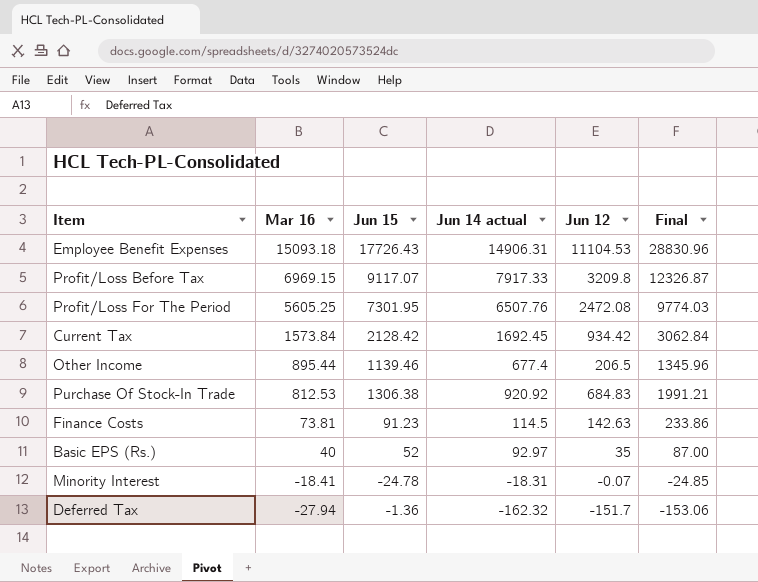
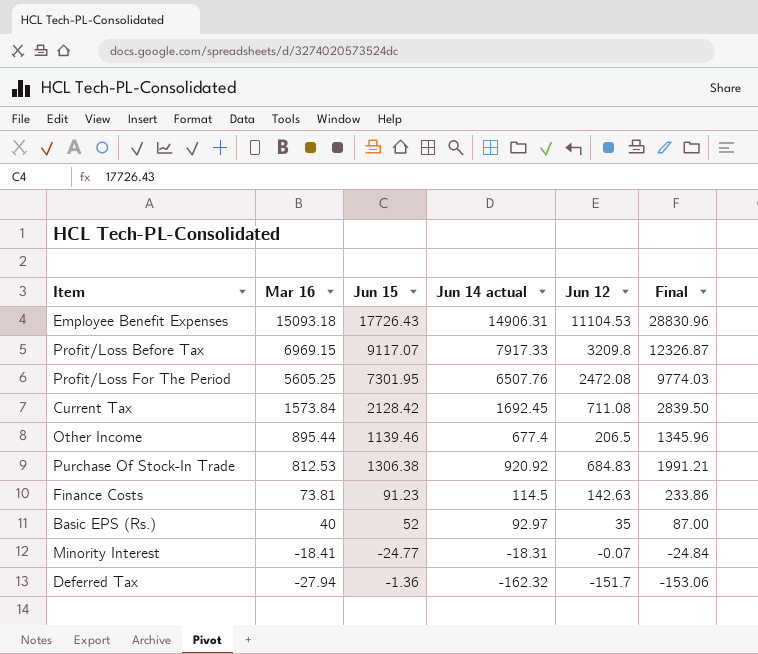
Current Tax | Jun 12: 934.42 -> 711.08
Current Tax | Final: 3062.84 -> 2839.50
Minority Interest | Jun 15: -24.78 -> -24.77
Minority Interest | Final: -24.85 -> -24.84

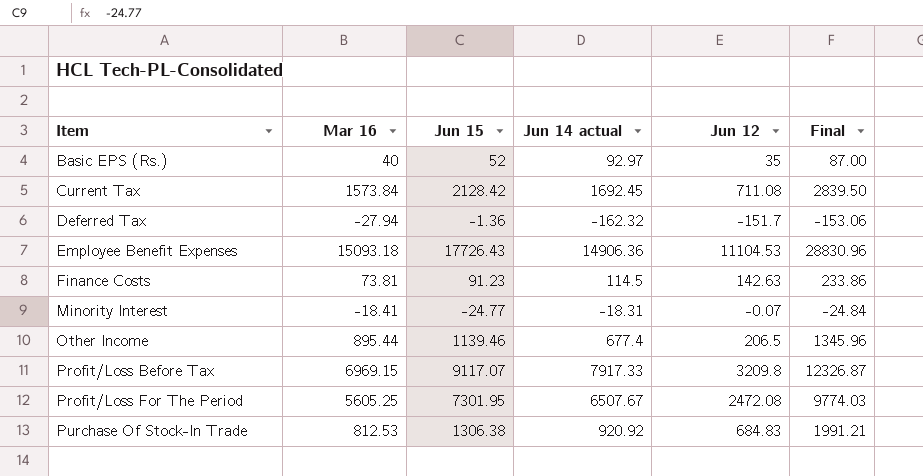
row order: Mar 16 descending -> Item ascending
Employee Benefit Expenses | Jun 14 actual: 14906.31 -> 14906.36
Profit/Loss For The Period | Jun 14 actual: 6507.76 -> 6507.67

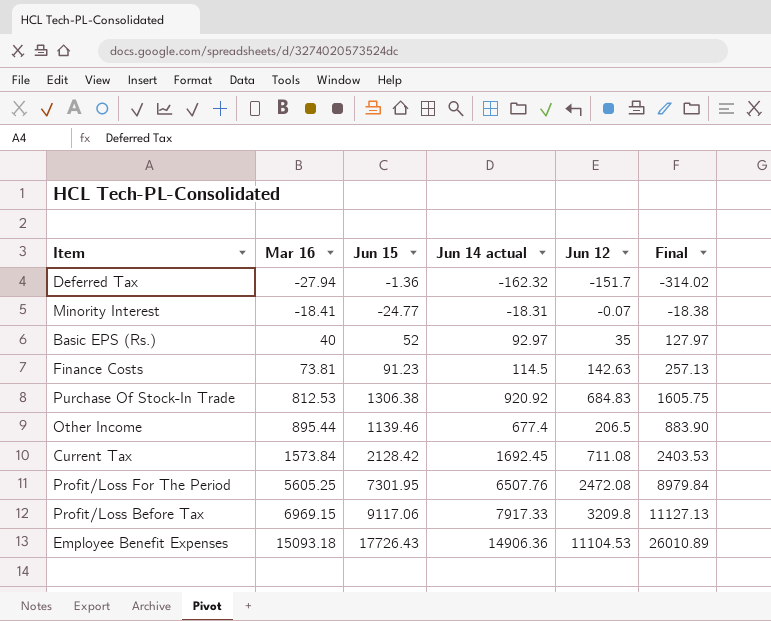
row order: Item ascending -> Mar 16 ascending
column Final | formula: [Jun 15] + [Jun 12] -> [Jun 14 actual] + [Jun 12]
Profit/Loss For The Period | Jun 14 actual: 6507.67 -> 6507.76
Profit/Loss Before Tax | Jun 15: 9117.07 -> 9117.06

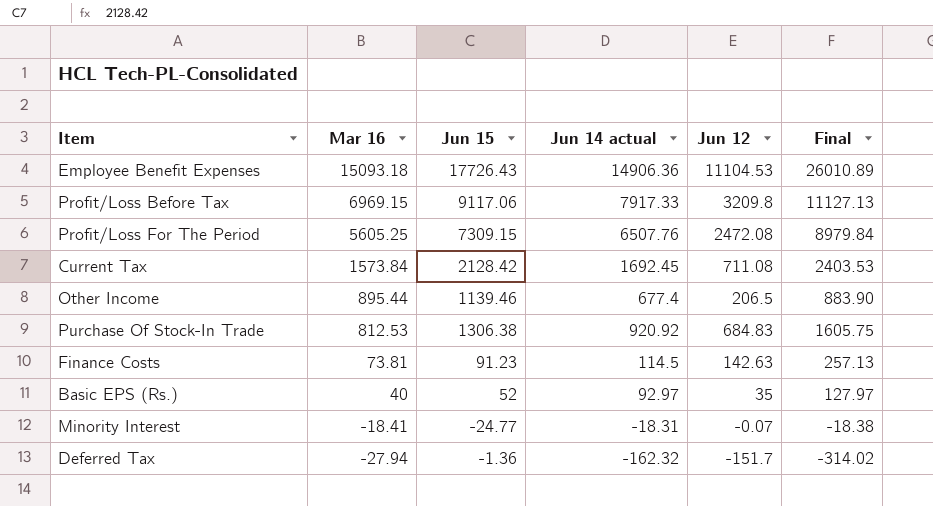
row order: Mar 16 ascending -> Mar 16 descending
Profit/Loss For The Period | Jun 15: 7301.95 -> 7309.15

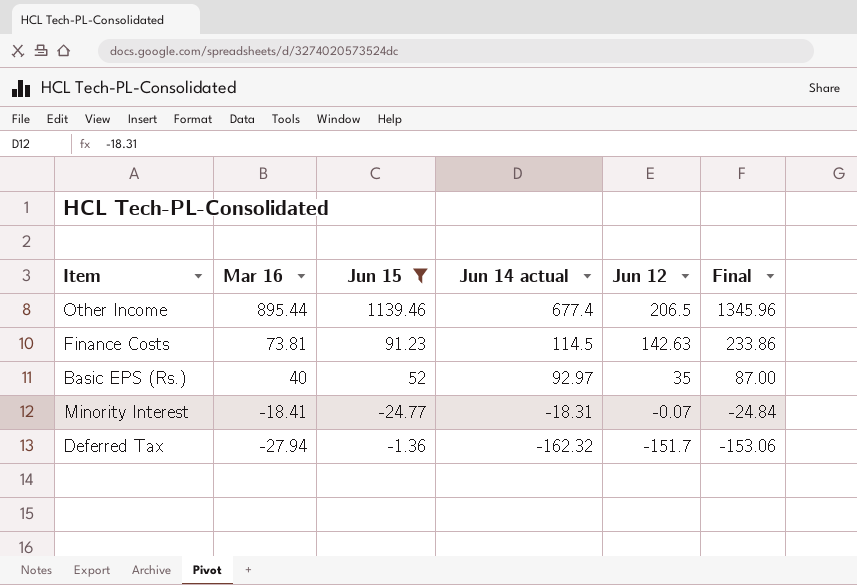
filter: none -> Jun 15 <= 1139.46
column Final | formula: [Jun 14 actual] + [Jun 12] -> [Jun 15] + [Jun 12]

